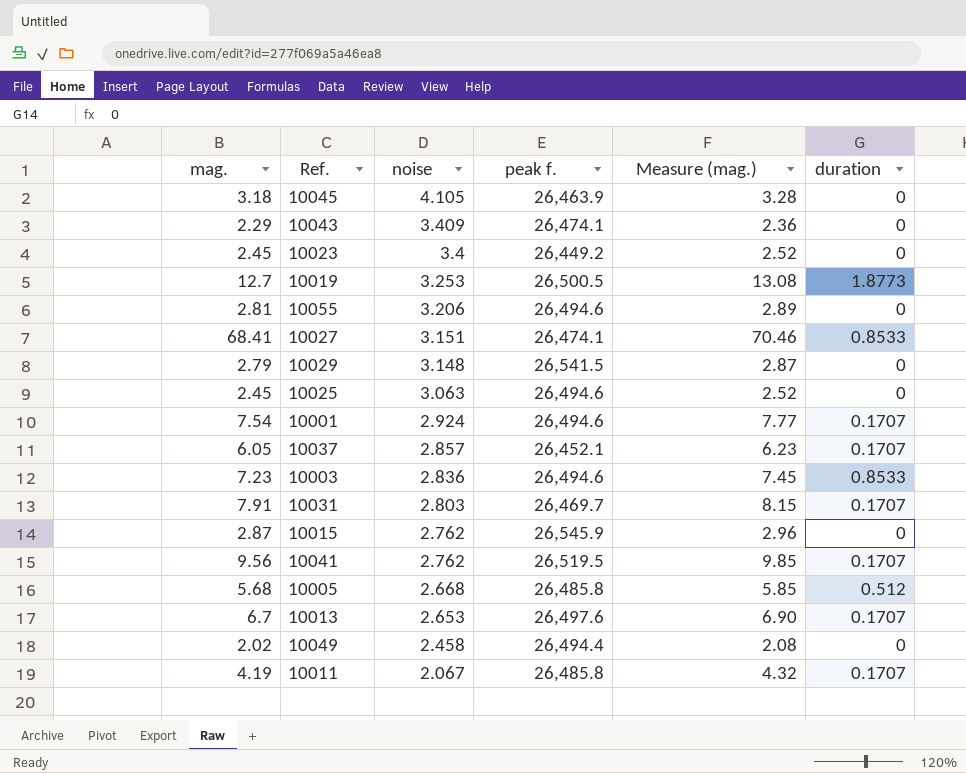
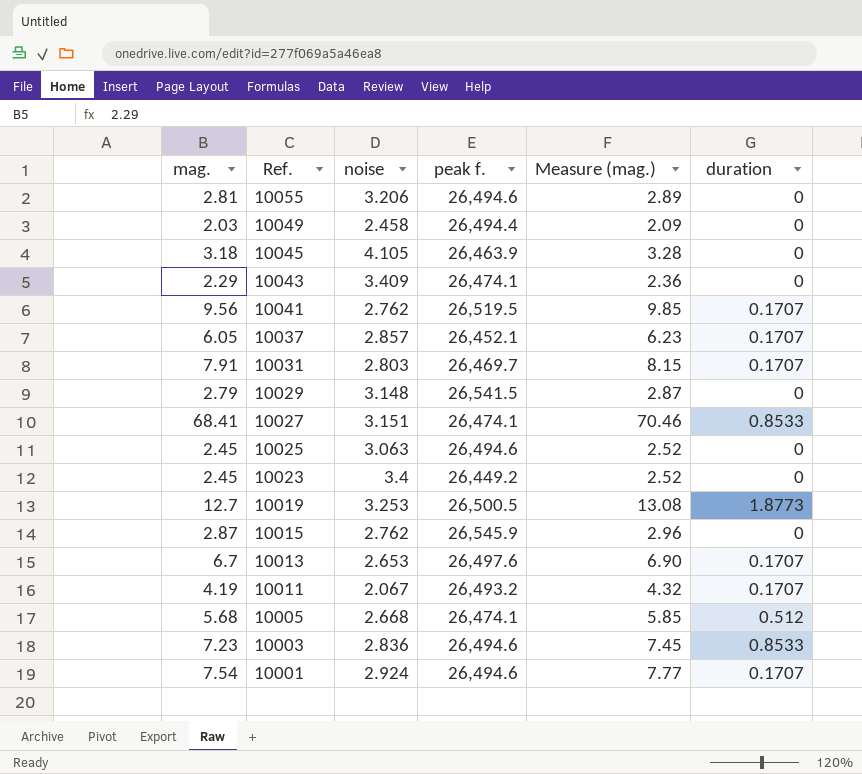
row order: noise descending -> Ref. descending
10049 | mag.: 2.02 -> 2.03
10049 | Measure (mag.): 2.08 -> 2.09
10011 | peak f.: 26,485.8 -> 26,493.2
10005 | peak f.: 26,485.8 -> 26,474.1

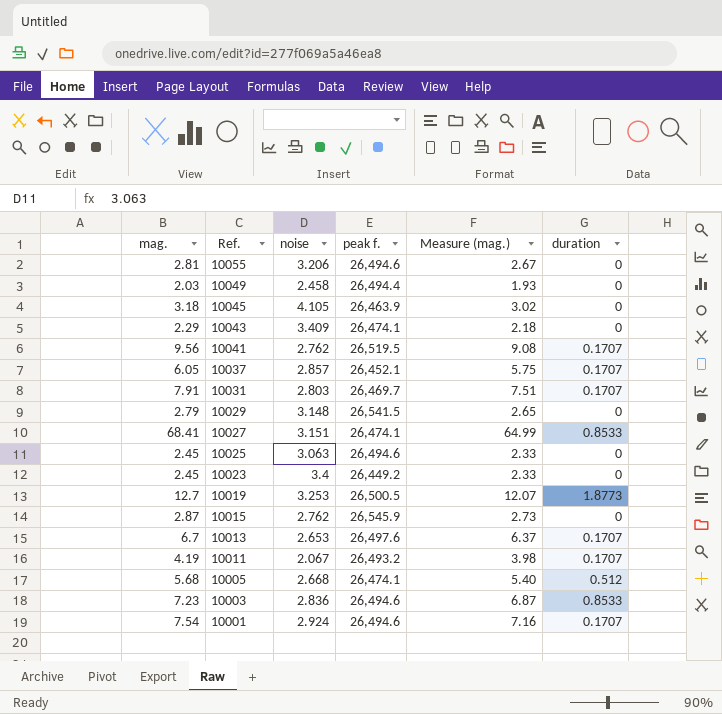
column Measure (mag.) | formula: [mag.] * 1.03 -> [mag.] * 0.95

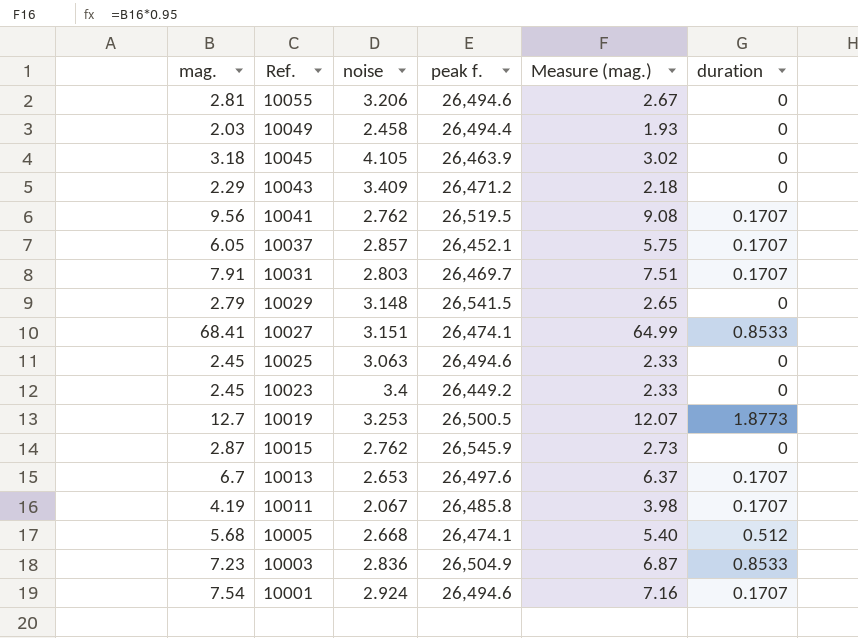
10043 | peak f.: 26,474.1 -> 26,471.2
10011 | peak f.: 26,493.2 -> 26,485.8
10003 | peak f.: 26,494.6 -> 26,504.9

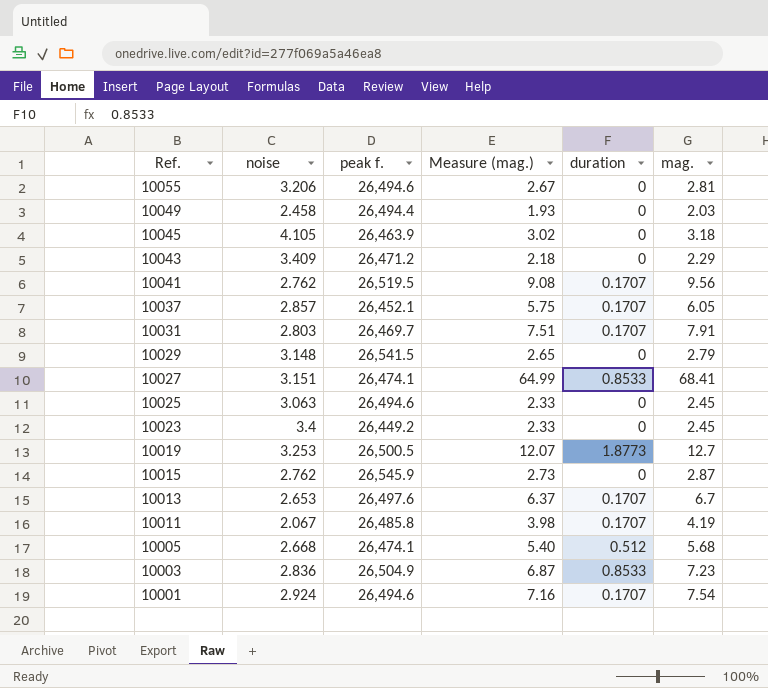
column mag. | position: 1 -> 6

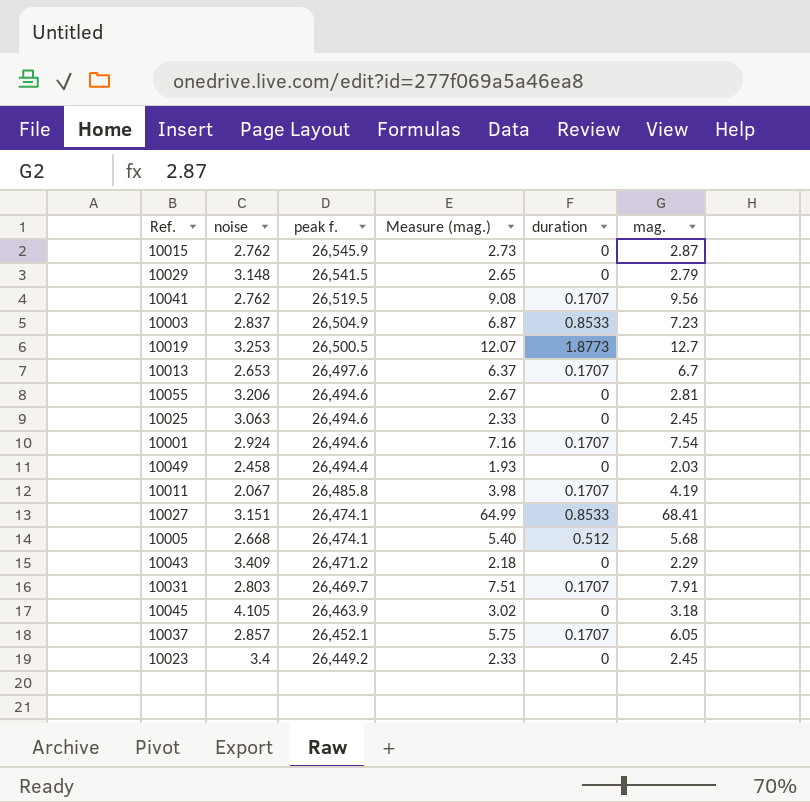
row order: Ref. descending -> peak f. descending
10003 | noise: 2.836 -> 2.837

